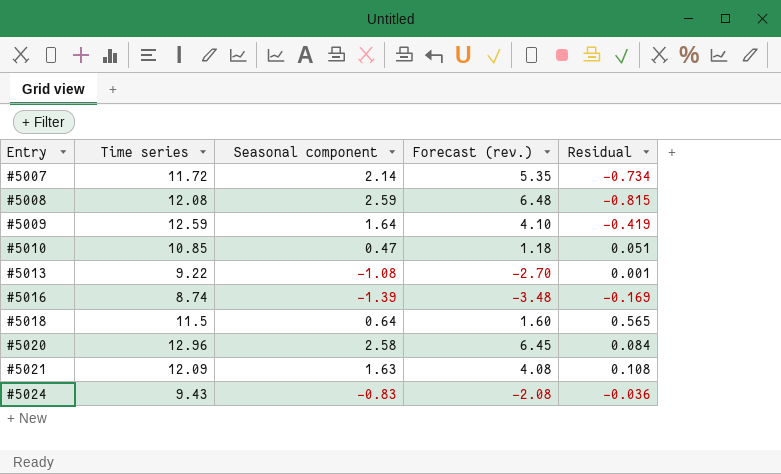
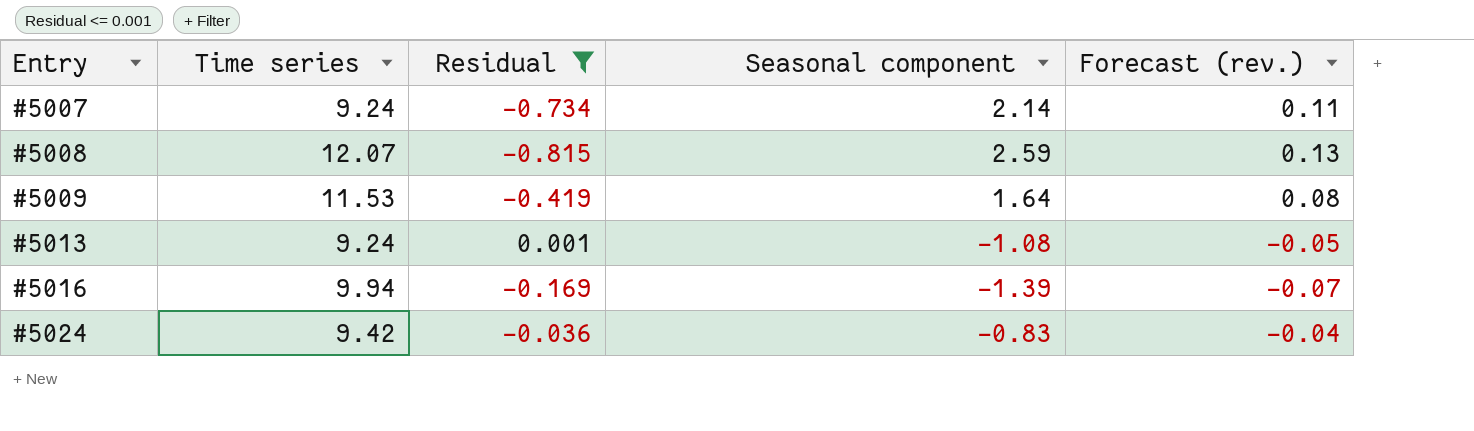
filter: none -> Residual <= 0.001
column Residual | position: 5 -> 3
column Forecast (rev.) | formula: [Seasonal component] * 2.5 -> [Seasonal component] * 0.05
#5007 | Time series: 11.72 -> 9.24
#5008 | Time series: 12.08 -> 12.07
#5009 | Time series: 12.59 -> 11.53
#5013 | Time series: 9.22 -> 9.24
#5016 | Time series: 8.74 -> 9.94
#5024 | Time series: 9.43 -> 9.42

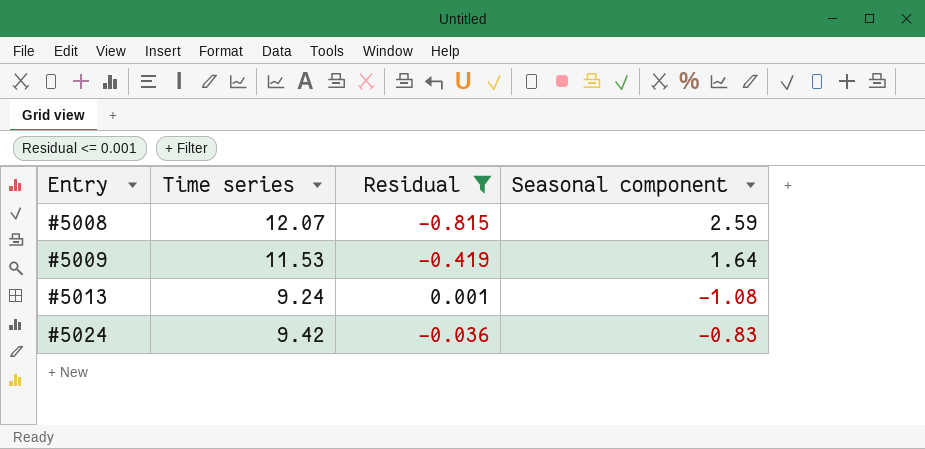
column Forecast (rev.) | formula: [Seasonal component] * 0.05 -> none
row #5007: 9.24 | -0.734 | 2.14 | 0.11 -> none
row #5016: 9.94 | -0.169 | -1.39 | -0.07 -> none

